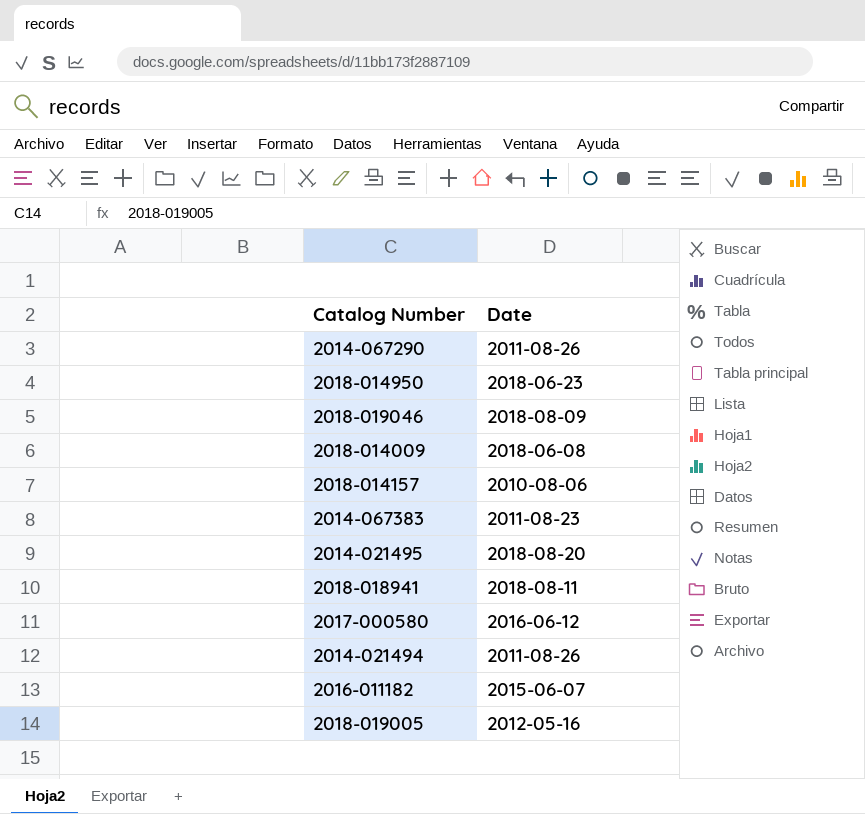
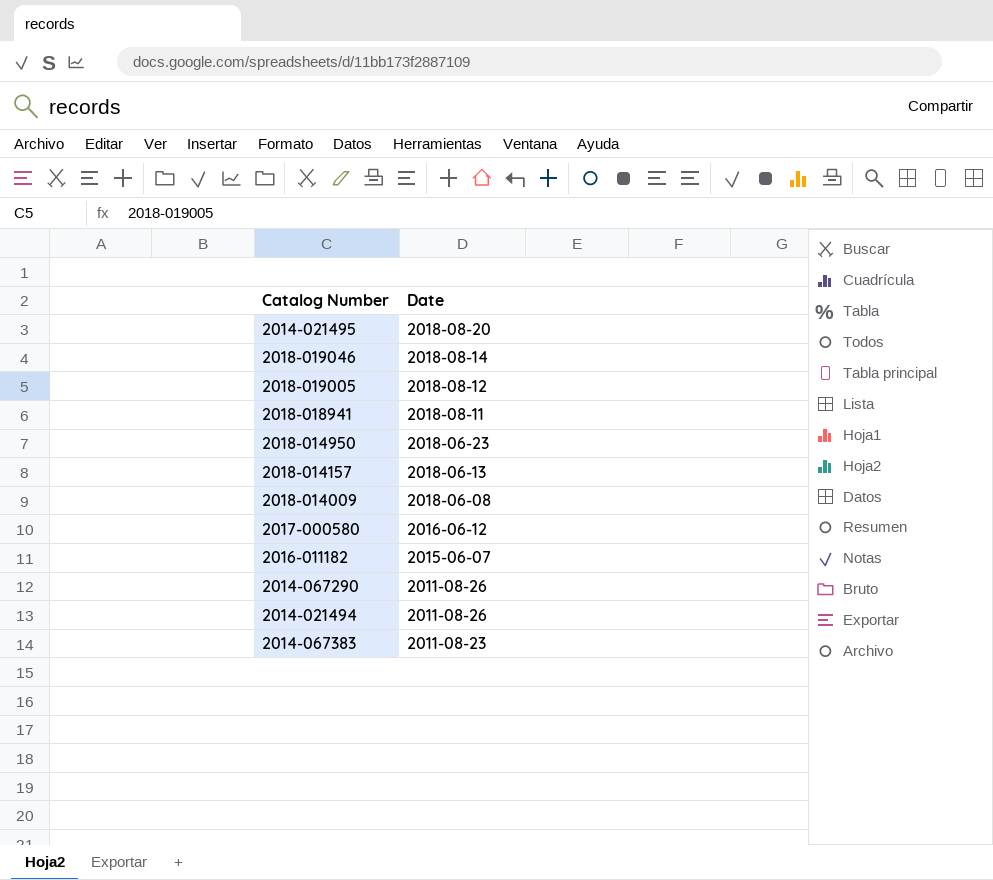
row order: none -> Date descending
2018-019046 | Date: 2018-08-09 -> 2018-08-14
2018-019005 | Date: 2012-05-16 -> 2018-08-12
2018-014157 | Date: 2010-08-06 -> 2018-06-13

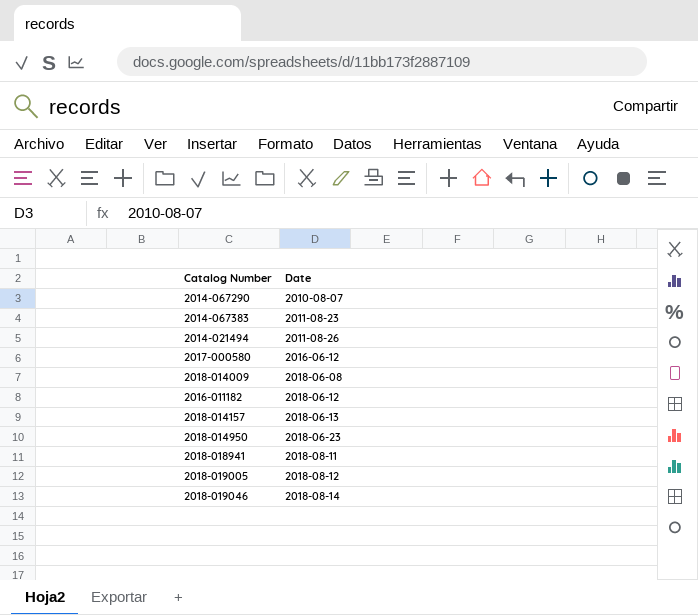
row order: Date descending -> Date ascending
row 2014-021495: 2018-08-20 -> none
2014-067290 | Date: 2011-08-26 -> 2010-08-07
2016-011182 | Date: 2015-06-07 -> 2018-06-12

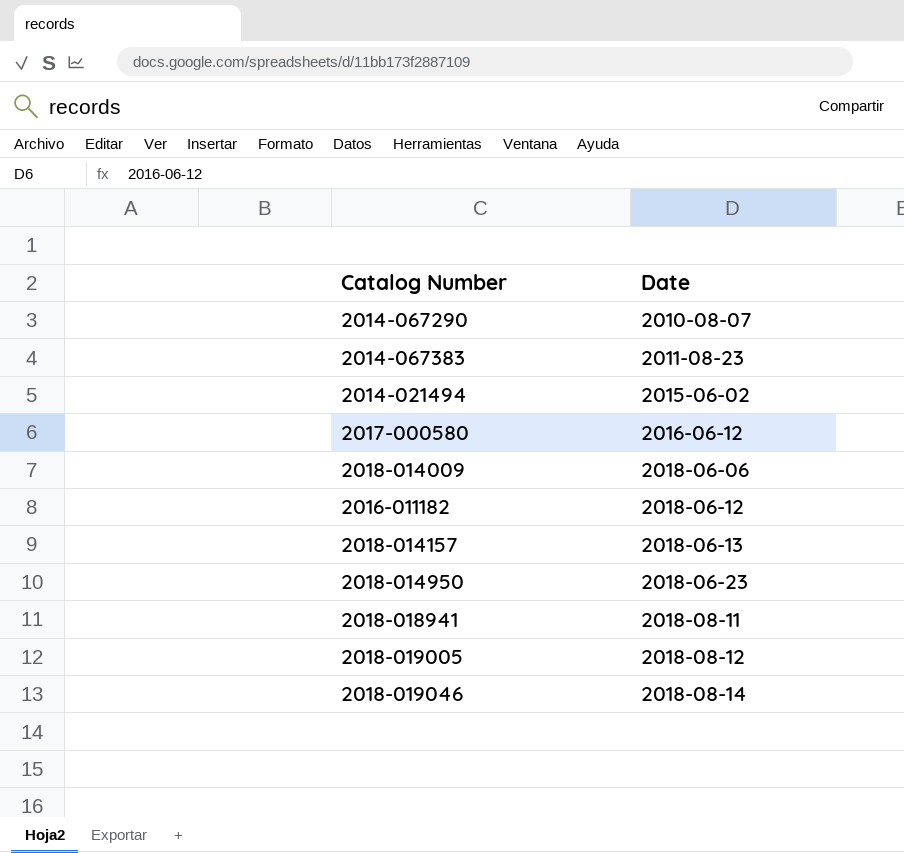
2014-021494 | Date: 2011-08-26 -> 2015-06-02
2018-014009 | Date: 2018-06-08 -> 2018-06-06

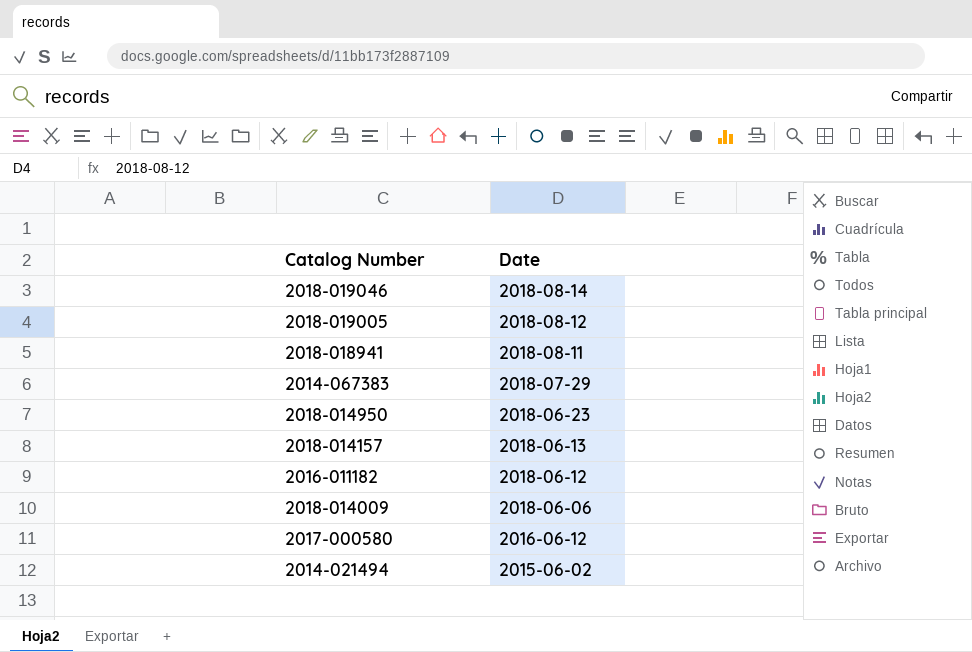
row order: Date ascending -> Date descending
row 2014-067290: 2010-08-07 -> none
2014-067383 | Date: 2011-08-23 -> 2018-07-29

